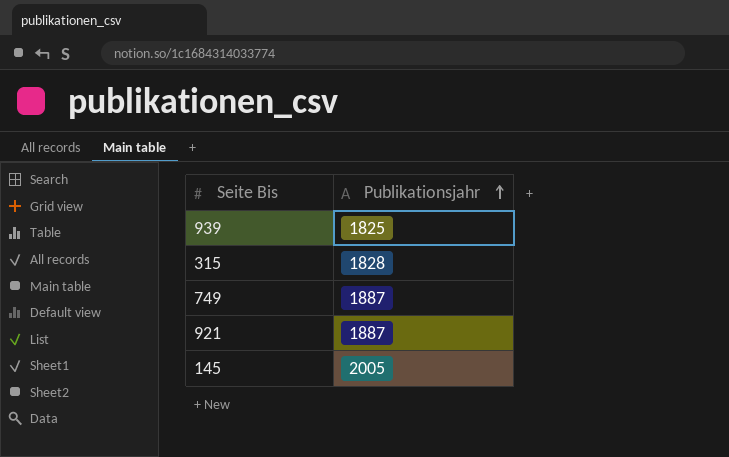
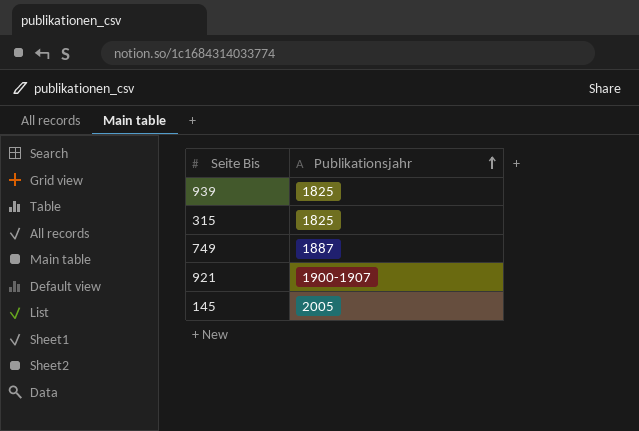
315 | Publikationsjahr: 1828 -> 1825
921 | Publikationsjahr: 1887 -> 1900-1907

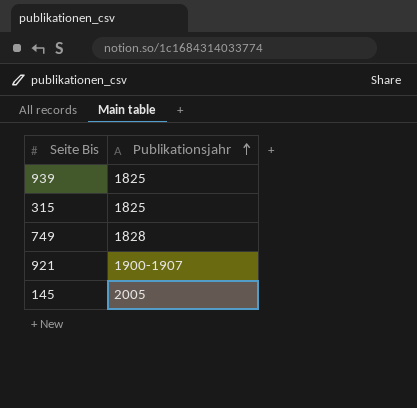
749 | Publikationsjahr: 1887 -> 1828

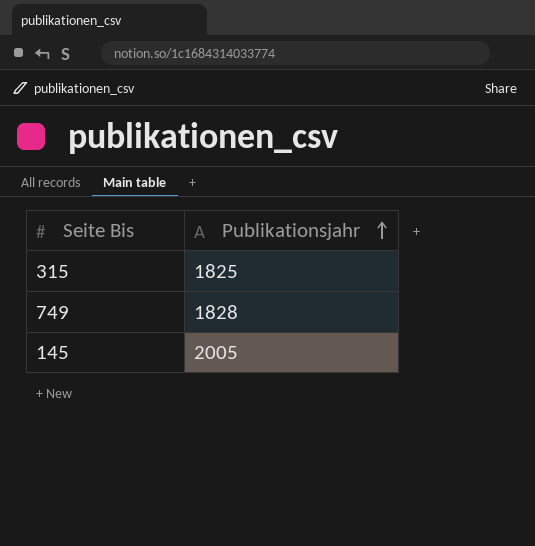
row 939: 1825 -> none
row 921: 1900-1907 -> none

